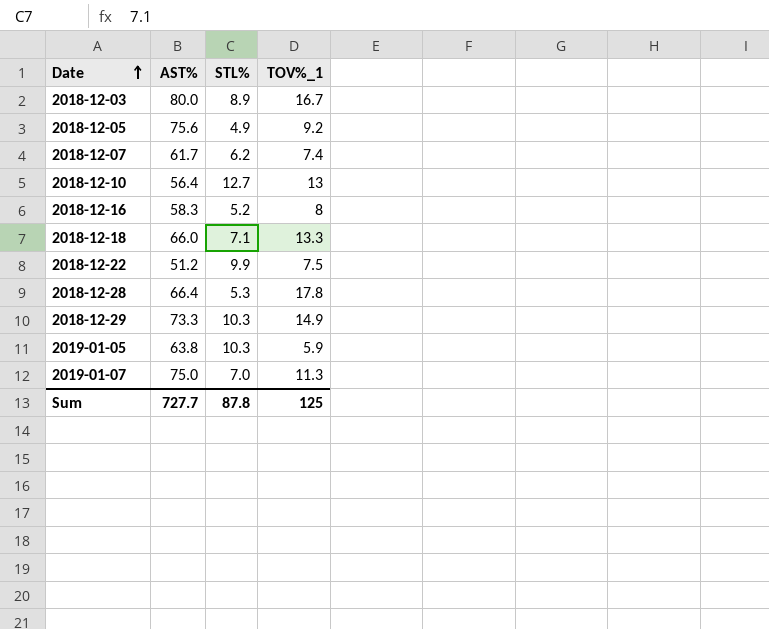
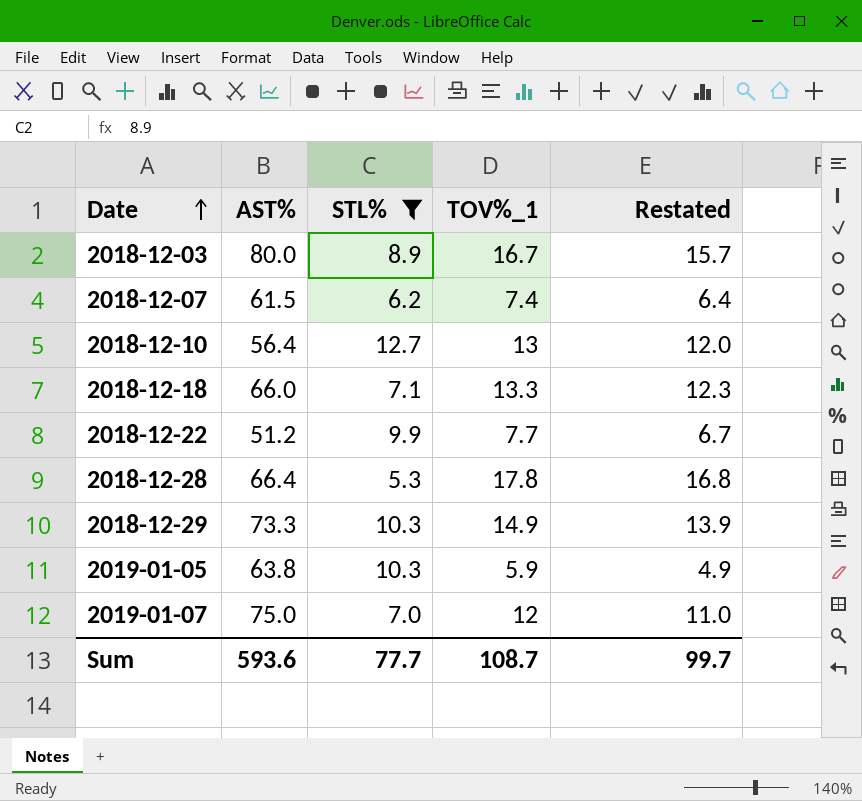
filter: none -> STL% >= 5.3
column Restated | formula: none -> [TOV%_1] - 1
2018-12-07 | AST%: 61.7 -> 61.5
2018-12-22 | TOV%_1: 7.5 -> 7.7
2019-01-07 | TOV%_1: 11.3 -> 12
Sum | AST%: 727.7 -> 593.6
Sum | STL%: 87.8 -> 77.7
Sum | TOV%_1: 125 -> 108.7

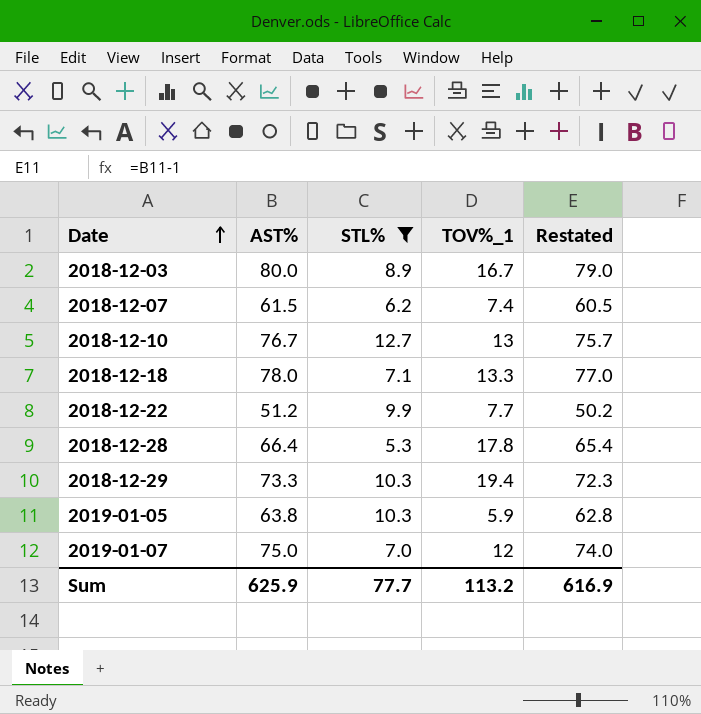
column Restated | formula: [TOV%_1] - 1 -> [AST%] - 1
2018-12-10 | AST%: 56.4 -> 76.7
2018-12-18 | AST%: 66.0 -> 78.0
2018-12-29 | TOV%_1: 14.9 -> 19.4
Sum | AST%: 593.6 -> 625.9
Sum | TOV%_1: 108.7 -> 113.2
Sum | Restated: 99.7 -> 616.9

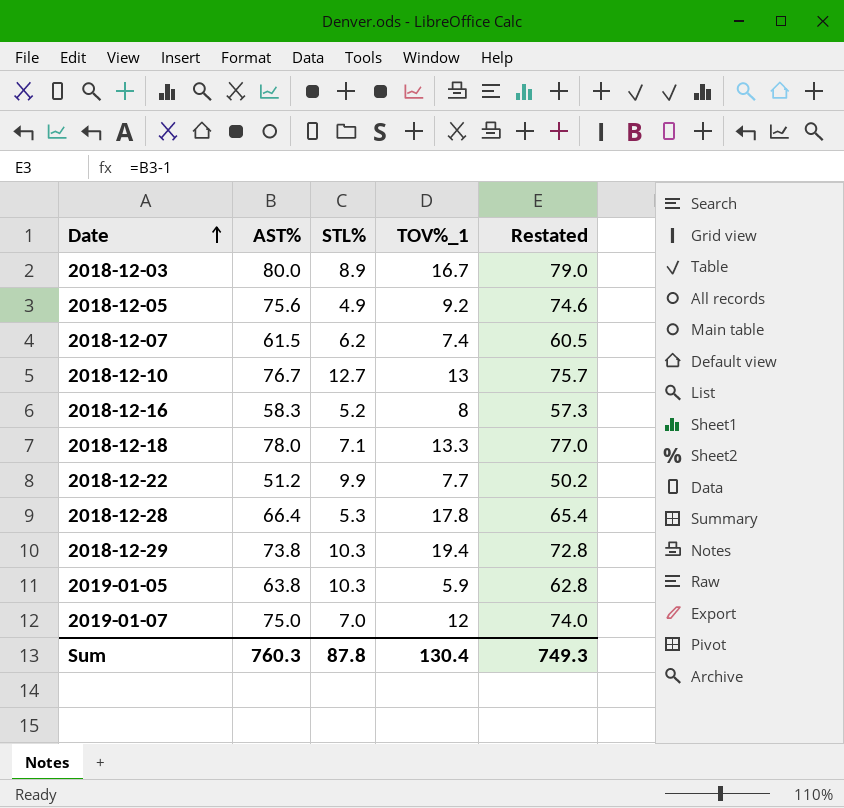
filter: STL% >= 5.3 -> none
2018-12-29 | AST%: 73.3 -> 73.8
2018-12-29 | Restated: 72.3 -> 72.8
Sum | AST%: 625.9 -> 760.3
Sum | STL%: 77.7 -> 87.8
Sum | TOV%_1: 113.2 -> 130.4
Sum | Restated: 616.9 -> 749.3

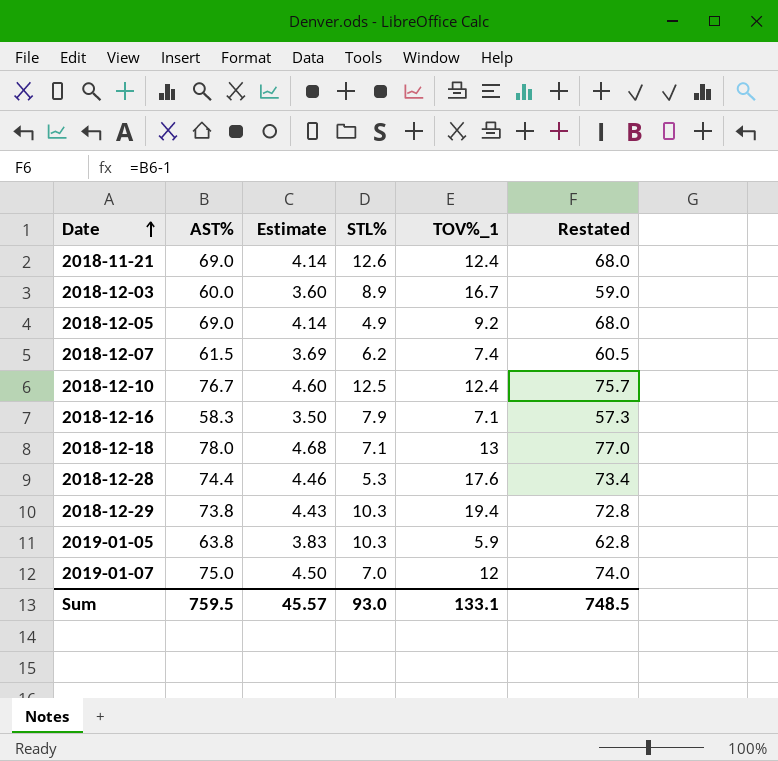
column Estimate | formula: none -> [AST%] * 0.06
row 2018-12-22: 51.2 | 9.9 | 7.7 | 50.2 -> none
row 2018-11-21: none -> 69.0 | 4.14 | 12.6 | 12.4 | 68.0
2018-12-03 | AST%: 80.0 -> 60.0
2018-12-03 | Restated: 79.0 -> 59.0
2018-12-05 | AST%: 75.6 -> 69.0
2018-12-05 | Restated: 74.6 -> 68.0
2018-12-10 | STL%: 12.7 -> 12.5
2018-12-10 | TOV%_1: 13 -> 12.4
2018-12-16 | STL%: 5.2 -> 7.9
2018-12-16 | TOV%_1: 8 -> 7.1
2018-12-18 | TOV%_1: 13.3 -> 13
2018-12-28 | AST%: 66.4 -> 74.4
2018-12-28 | TOV%_1: 17.8 -> 17.6
2018-12-28 | Restated: 65.4 -> 73.4
Sum | AST%: 760.3 -> 759.5
Sum | STL%: 87.8 -> 93.0
Sum | TOV%_1: 130.4 -> 133.1
Sum | Restated: 749.3 -> 748.5

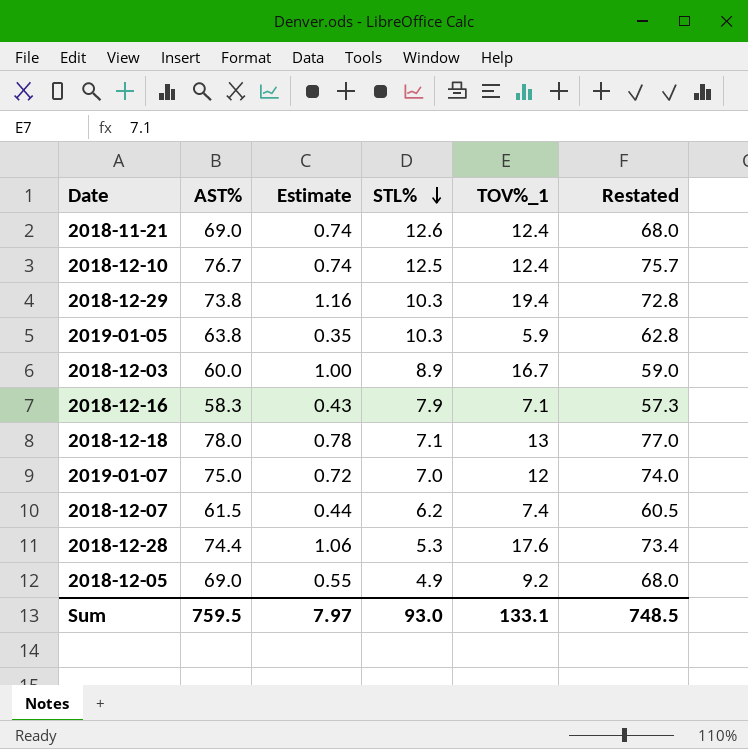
row order: Date ascending -> STL% descending
column Estimate | formula: [AST%] * 0.06 -> [TOV%_1] * 0.06
Sum | Estimate: 45.57 -> 7.97

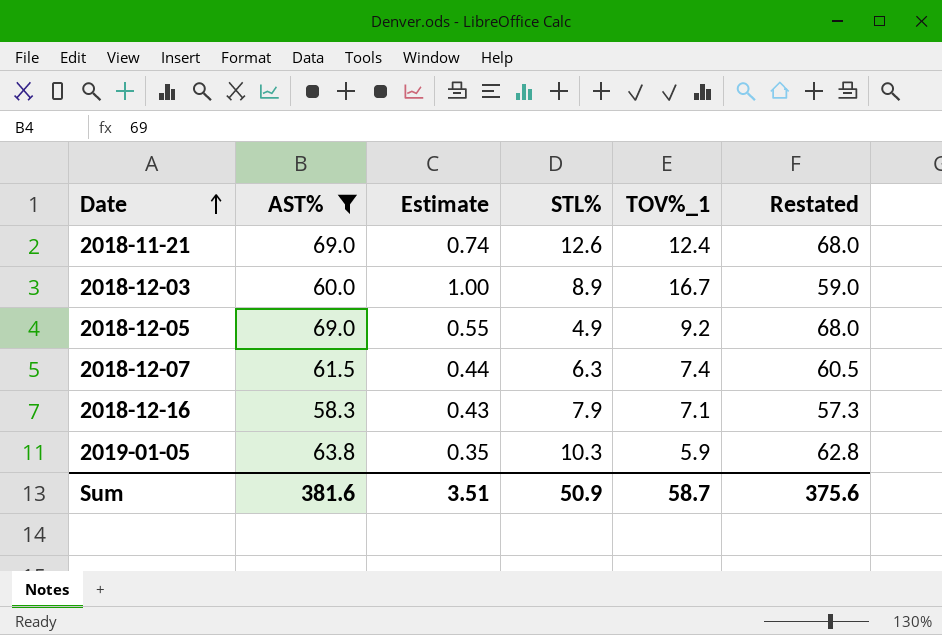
filter: none -> AST% <= 69.0
row order: STL% descending -> Date ascending
2018-12-07 | STL%: 6.2 -> 6.3
Sum | AST%: 759.5 -> 381.6
Sum | Estimate: 7.97 -> 3.51
Sum | STL%: 93.0 -> 50.9
Sum | TOV%_1: 133.1 -> 58.7
Sum | Restated: 748.5 -> 375.6

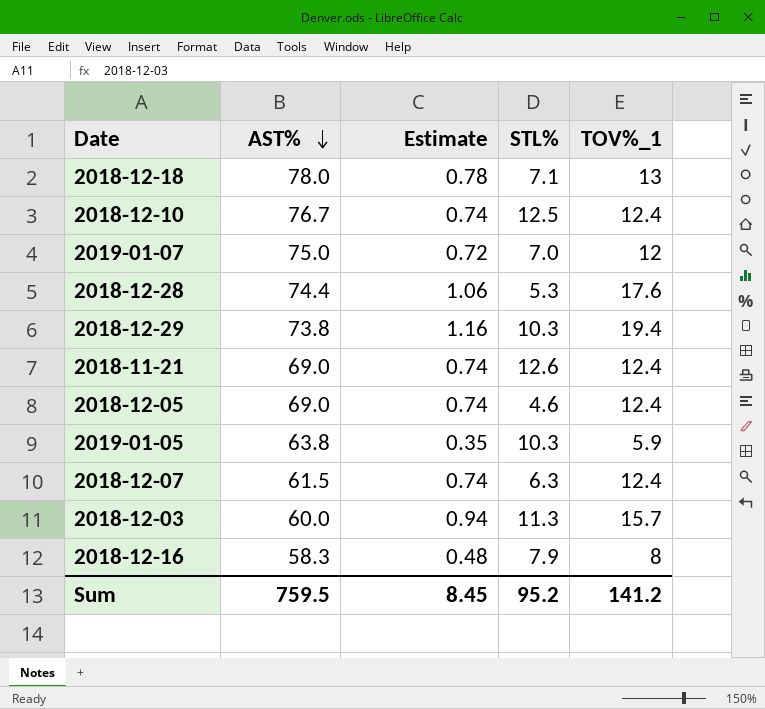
filter: AST% <= 69.0 -> none
row order: Date ascending -> AST% descending
column Restated | formula: [AST%] - 1 -> none
2018-12-05 | Estimate: 0.55 -> 0.74
2018-12-05 | STL%: 4.9 -> 4.6
2018-12-05 | TOV%_1: 9.2 -> 12.4
2018-12-07 | Estimate: 0.44 -> 0.74
2018-12-07 | TOV%_1: 7.4 -> 12.4
2018-12-03 | Estimate: 1.00 -> 0.94
2018-12-03 | STL%: 8.9 -> 11.3
2018-12-03 | TOV%_1: 16.7 -> 15.7
2018-12-16 | Estimate: 0.43 -> 0.48
2018-12-16 | TOV%_1: 7.1 -> 8
Sum | AST%: 381.6 -> 759.5
Sum | Estimate: 3.51 -> 8.45
Sum | STL%: 50.9 -> 95.2
Sum | TOV%_1: 58.7 -> 141.2

